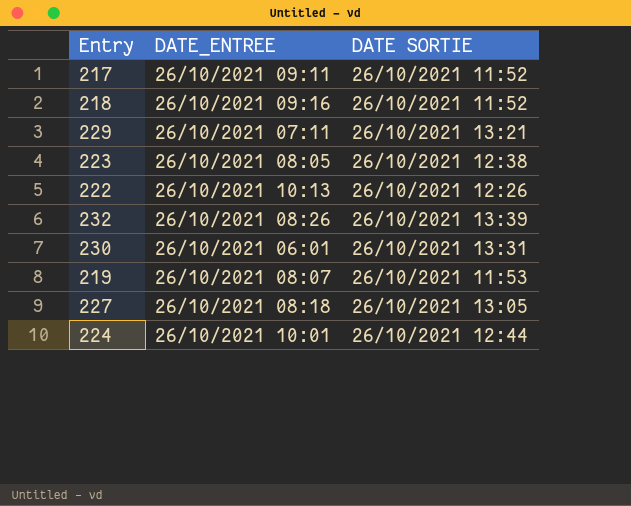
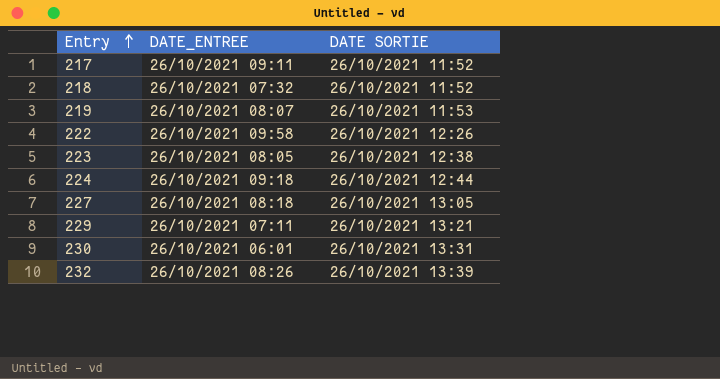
row order: none -> Entry ascending
218 | DATE_ENTREE: 26/10/2021 09:16 -> 26/10/2021 07:32
222 | DATE_ENTREE: 26/10/2021 10:13 -> 26/10/2021 09:58
224 | DATE_ENTREE: 26/10/2021 10:01 -> 26/10/2021 09:18

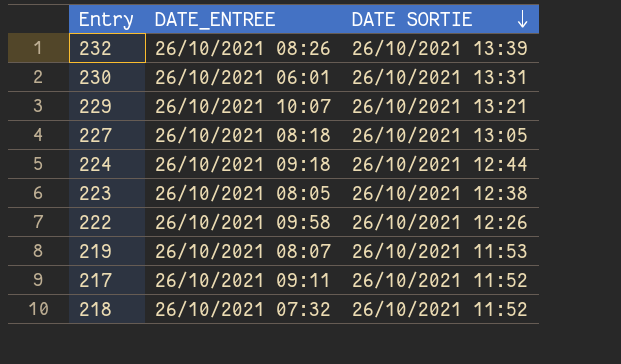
row order: Entry ascending -> DATE SORTIE descending
229 | DATE_ENTREE: 26/10/2021 07:11 -> 26/10/2021 10:07

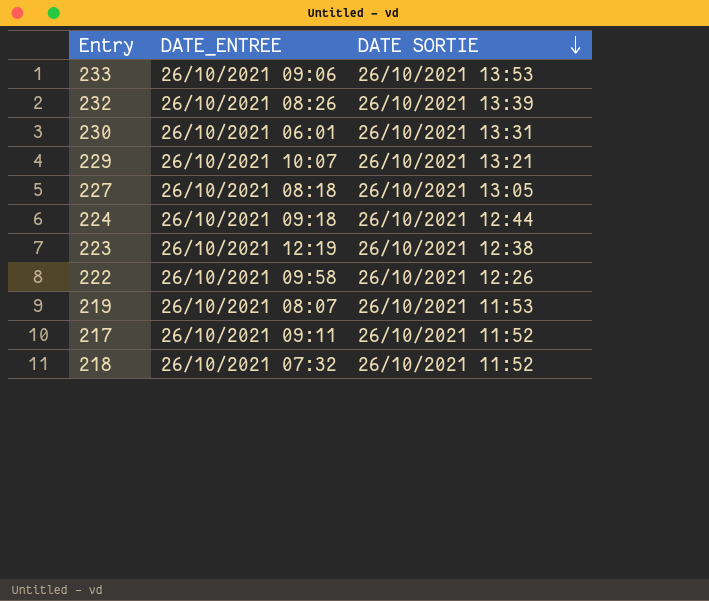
row 233: none -> 26/10/2021 09:06 | 26/10/2021 13:53
223 | DATE_ENTREE: 26/10/2021 08:05 -> 26/10/2021 12:19

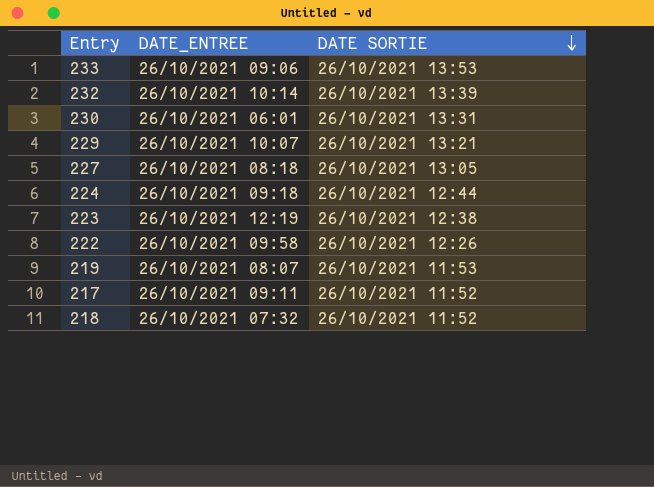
232 | DATE_ENTREE: 26/10/2021 08:26 -> 26/10/2021 10:14

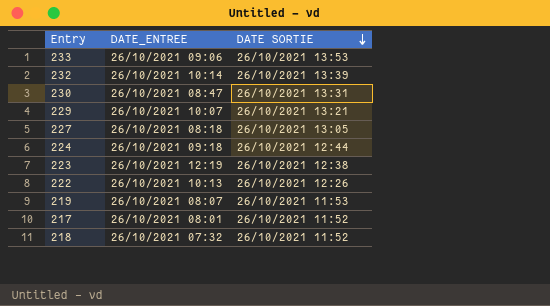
230 | DATE_ENTREE: 26/10/2021 06:01 -> 26/10/2021 08:47
222 | DATE_ENTREE: 26/10/2021 09:58 -> 26/10/2021 10:13
217 | DATE_ENTREE: 26/10/2021 09:11 -> 26/10/2021 08:01

